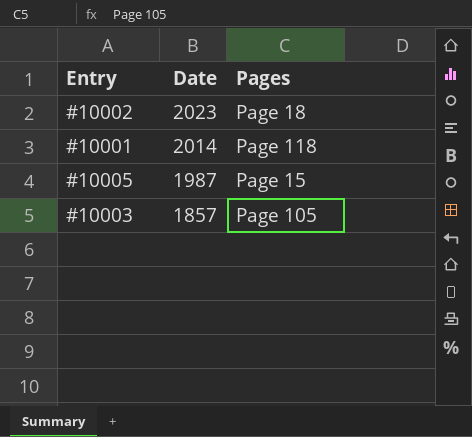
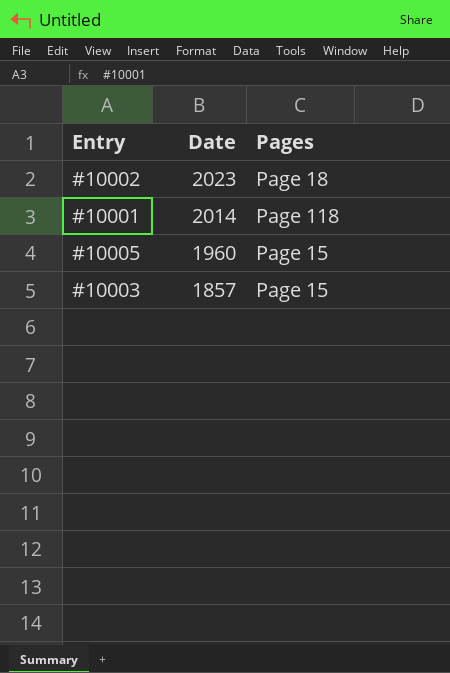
#10005 | Date: 1987 -> 1960
#10003 | Pages: Page 105 -> Page 15

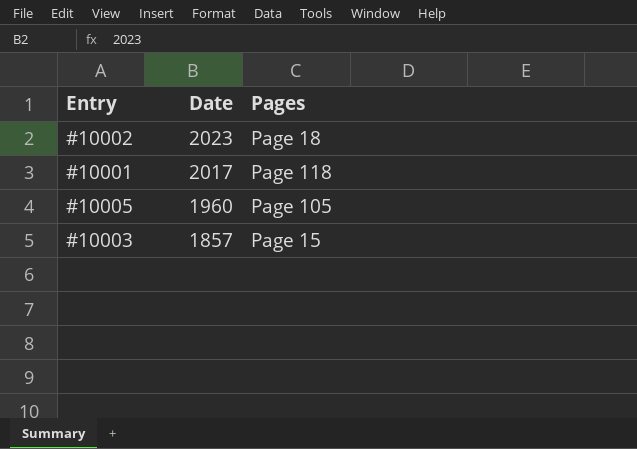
#10001 | Date: 2014 -> 2017
#10005 | Pages: Page 15 -> Page 105

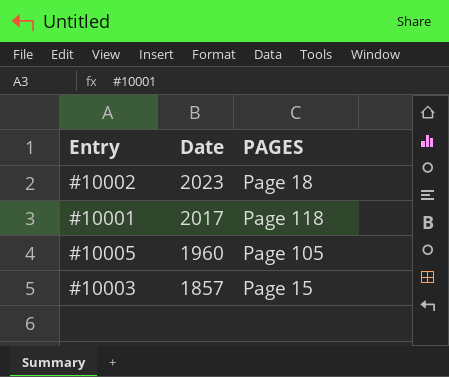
column name: Pages -> PAGES

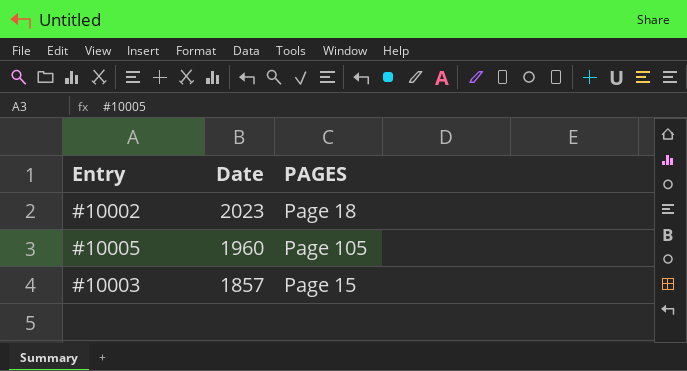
row #10001: 2017 | Page 118 -> none

